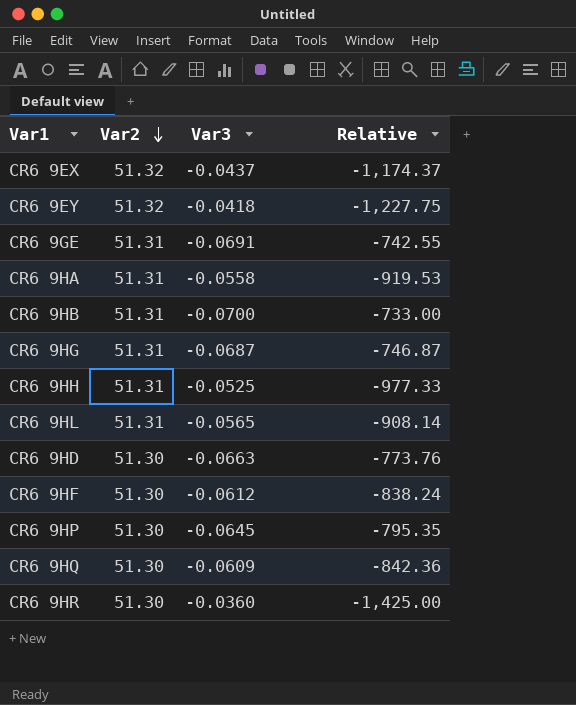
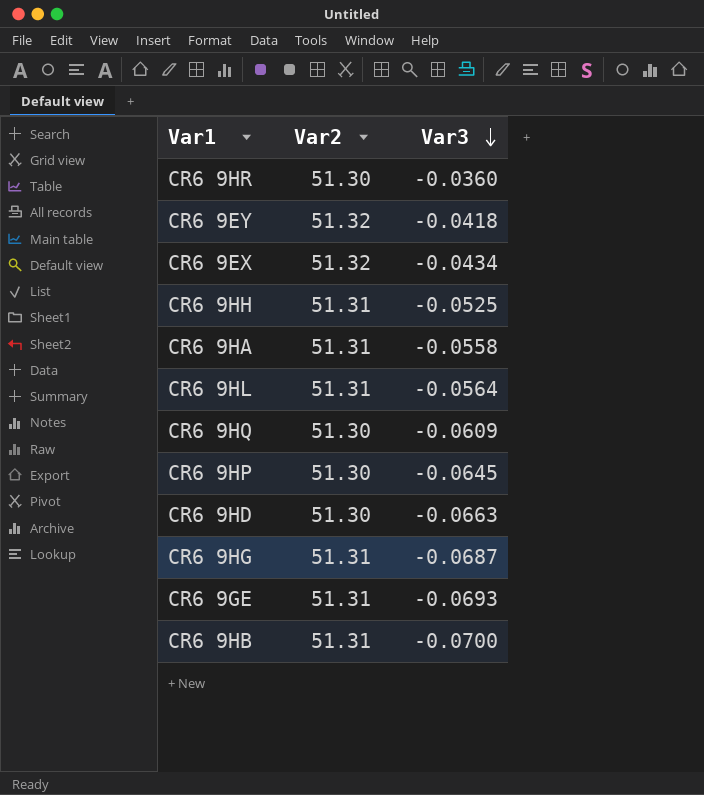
row order: Var2 descending -> Var3 descending
column Relative | formula: [Var2] / [Var3] -> none
row CR6 9HF: 51.30 | -0.0612 | -838.24 -> none
CR6 9EX | Var3: -0.0437 -> -0.0434
CR6 9HL | Var3: -0.0565 -> -0.0564
CR6 9GE | Var3: -0.0691 -> -0.0693

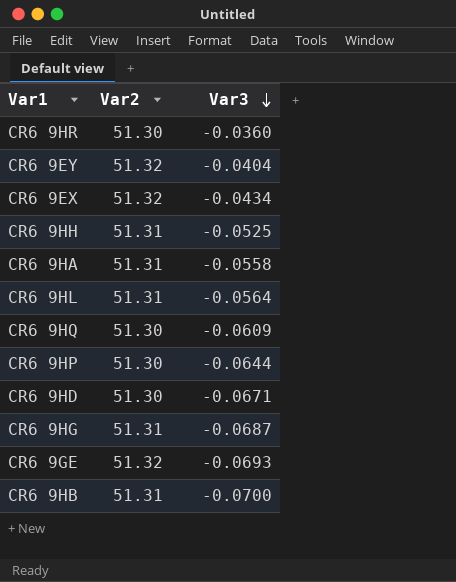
CR6 9EY | Var3: -0.0418 -> -0.0404
CR6 9HP | Var3: -0.0645 -> -0.0644
CR6 9HD | Var3: -0.0663 -> -0.0671
CR6 9GE | Var2: 51.31 -> 51.32

